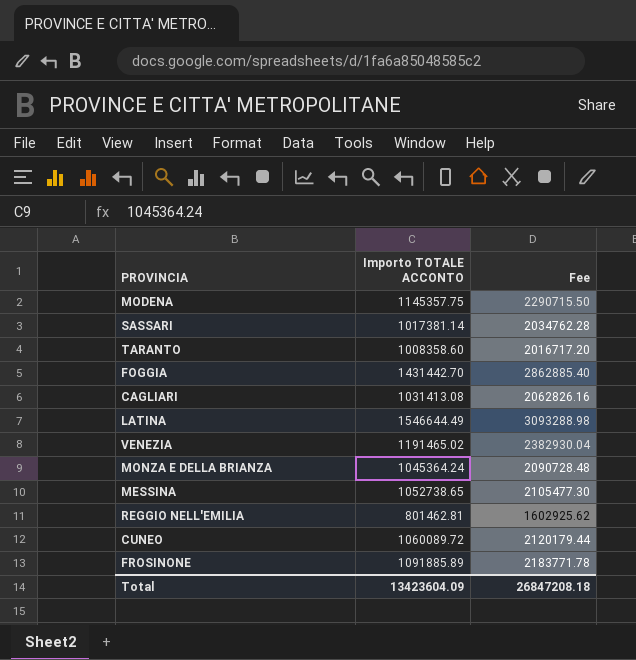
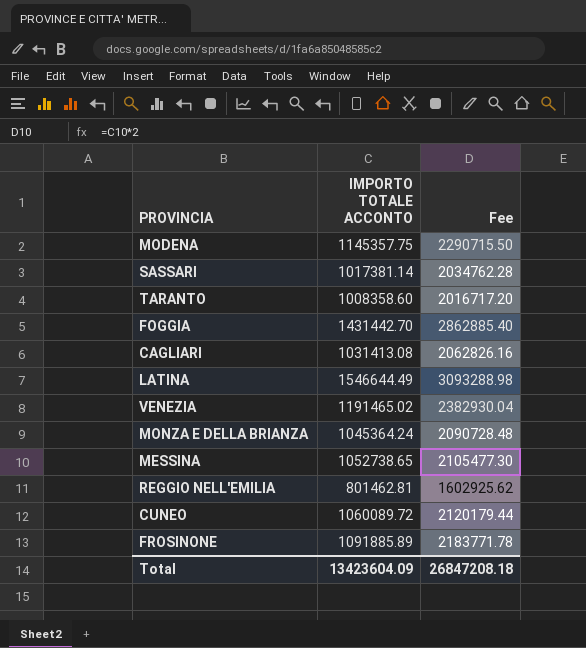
column name: Importo TOTALE ACCONTO -> IMPORTO TOTALE ACCONTO

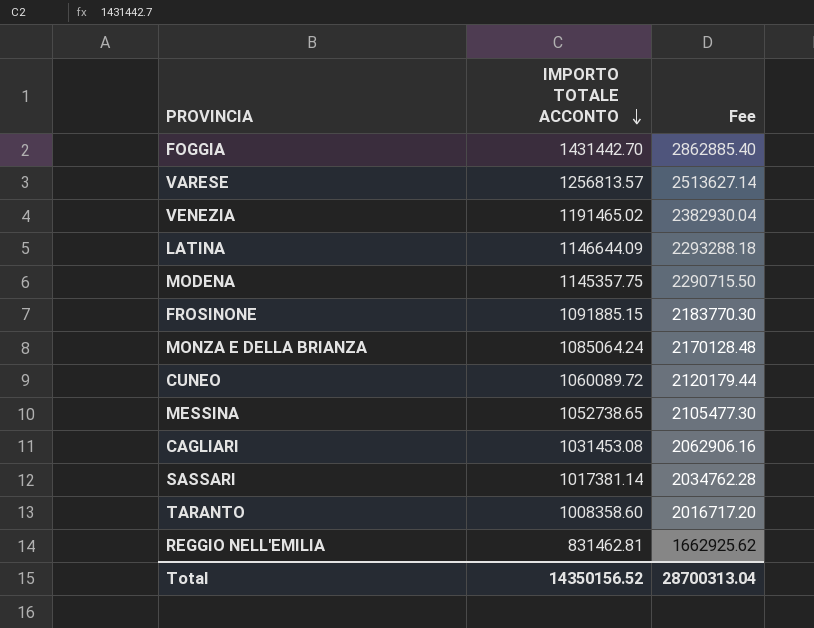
row order: none -> IMPORTO TOTALE ACCONTO descending
row VARESE: none -> 1256813.57 | 2513627.14
LATINA | IMPORTO TOTALE ACCONTO: 1546644.49 -> 1146644.09
LATINA | Fee: 3093288.98 -> 2293288.18
FROSINONE | IMPORTO TOTALE ACCONTO: 1091885.89 -> 1091885.15
FROSINONE | Fee: 2183771.78 -> 2183770.30
MONZA E DELLA BRIANZA | IMPORTO TOTALE ACCONTO: 1045364.24 -> 1085064.24
MONZA E DELLA BRIANZA | Fee: 2090728.48 -> 2170128.48
CAGLIARI | IMPORTO TOTALE ACCONTO: 1031413.08 -> 1031453.08
CAGLIARI | Fee: 2062826.16 -> 2062906.16
REGGIO NELL'EMILIA | IMPORTO TOTALE ACCONTO: 801462.81 -> 831462.81
REGGIO NELL'EMILIA | Fee: 1602925.62 -> 1662925.62
Total | IMPORTO TOTALE ACCONTO: 13423604.09 -> 14350156.52
Total | Fee: 26847208.18 -> 28700313.04

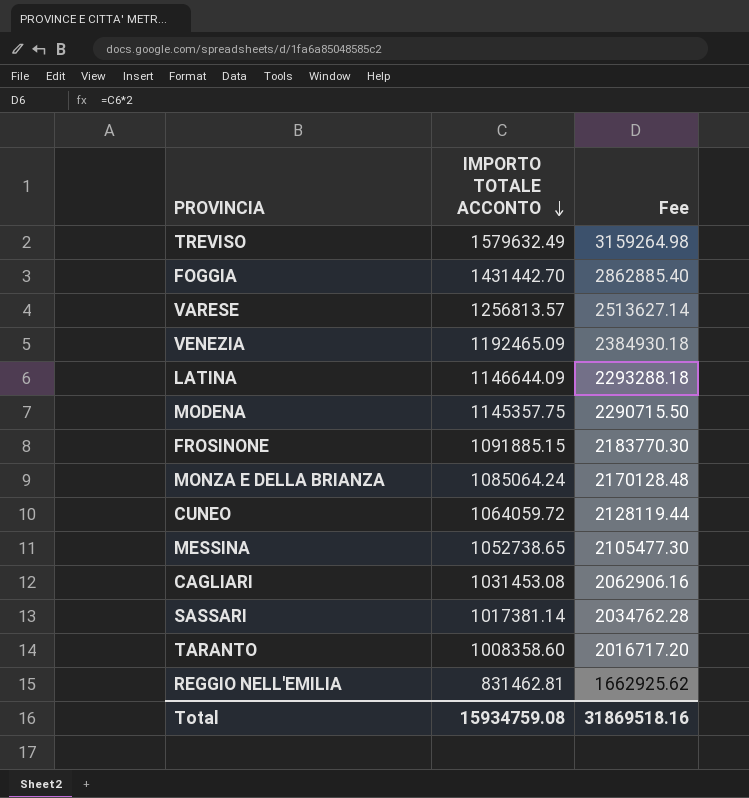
row TREVISO: none -> 1579632.49 | 3159264.98
VENEZIA | IMPORTO TOTALE ACCONTO: 1191465.02 -> 1192465.09
VENEZIA | Fee: 2382930.04 -> 2384930.18
CUNEO | IMPORTO TOTALE ACCONTO: 1060089.72 -> 1064059.72
CUNEO | Fee: 2120179.44 -> 2128119.44
Total | IMPORTO TOTALE ACCONTO: 14350156.52 -> 15934759.08
Total | Fee: 28700313.04 -> 31869518.16

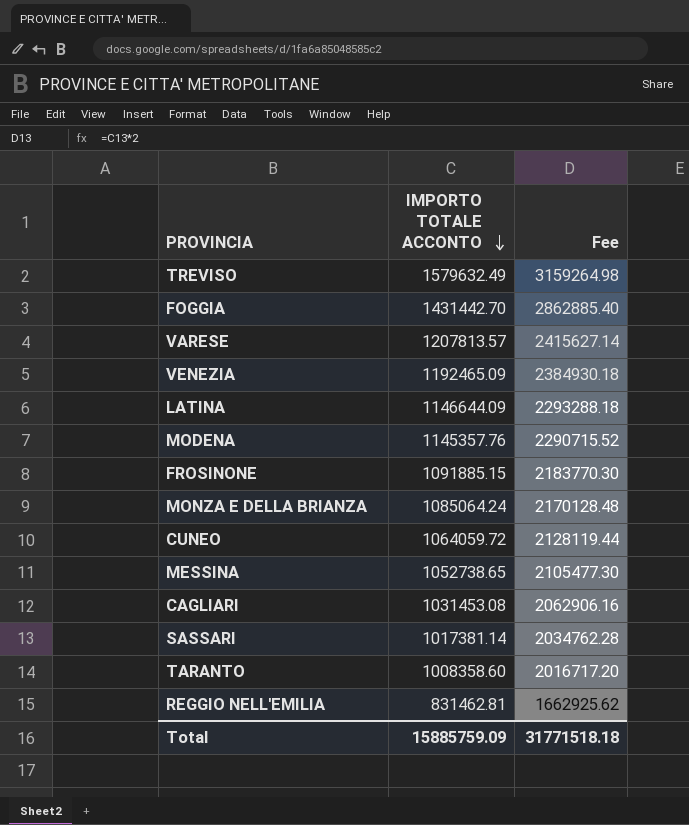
VARESE | IMPORTO TOTALE ACCONTO: 1256813.57 -> 1207813.57
VARESE | Fee: 2513627.14 -> 2415627.14
MODENA | IMPORTO TOTALE ACCONTO: 1145357.75 -> 1145357.76
MODENA | Fee: 2290715.50 -> 2290715.52
Total | IMPORTO TOTALE ACCONTO: 15934759.08 -> 15885759.09
Total | Fee: 31869518.16 -> 31771518.18

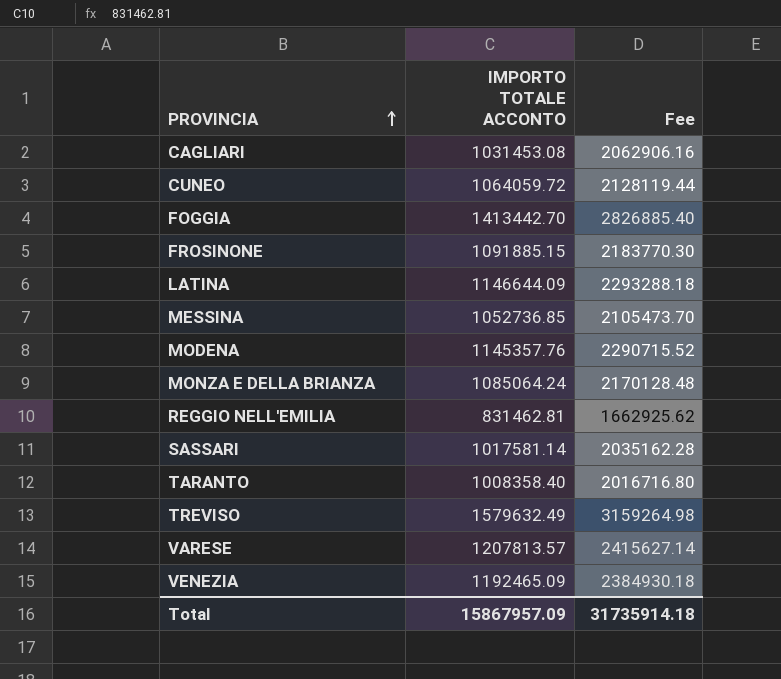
row order: IMPORTO TOTALE ACCONTO descending -> PROVINCIA ascending
FOGGIA | IMPORTO TOTALE ACCONTO: 1431442.70 -> 1413442.70
FOGGIA | Fee: 2862885.40 -> 2826885.40
MESSINA | IMPORTO TOTALE ACCONTO: 1052738.65 -> 1052736.85
MESSINA | Fee: 2105477.30 -> 2105473.70
SASSARI | IMPORTO TOTALE ACCONTO: 1017381.14 -> 1017581.14
SASSARI | Fee: 2034762.28 -> 2035162.28
TARANTO | IMPORTO TOTALE ACCONTO: 1008358.60 -> 1008358.40
TARANTO | Fee: 2016717.20 -> 2016716.80
Total | IMPORTO TOTALE ACCONTO: 15885759.09 -> 15867957.09
Total | Fee: 31771518.18 -> 31735914.18

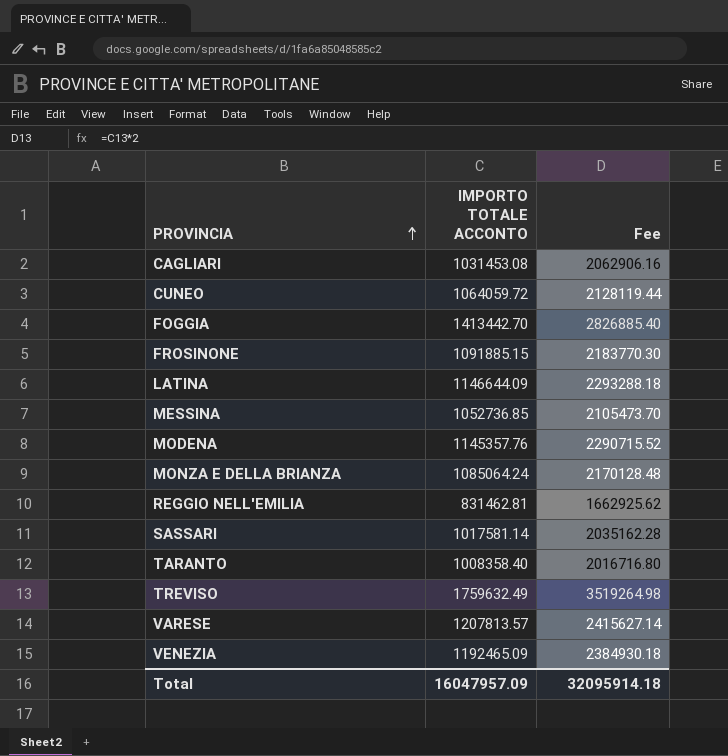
TREVISO | IMPORTO TOTALE ACCONTO: 1579632.49 -> 1759632.49
TREVISO | Fee: 3159264.98 -> 3519264.98
Total | IMPORTO TOTALE ACCONTO: 15867957.09 -> 16047957.09
Total | Fee: 31735914.18 -> 32095914.18

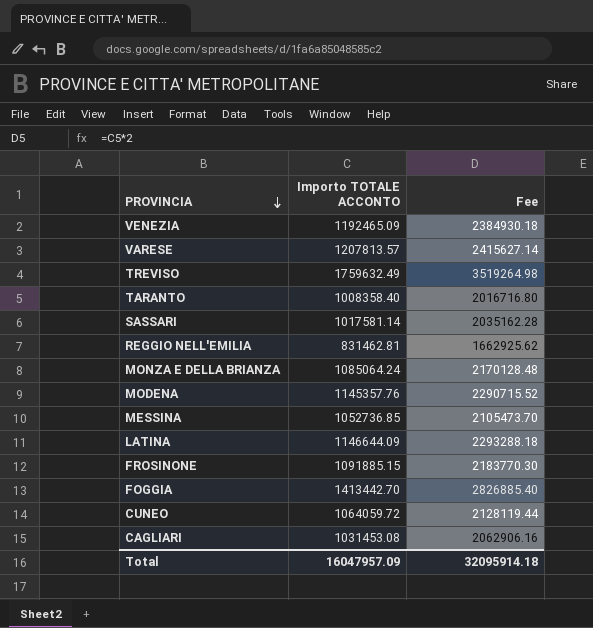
row order: PROVINCIA ascending -> PROVINCIA descending
column name: IMPORTO TOTALE ACCONTO -> Importo TOTALE ACCONTO

